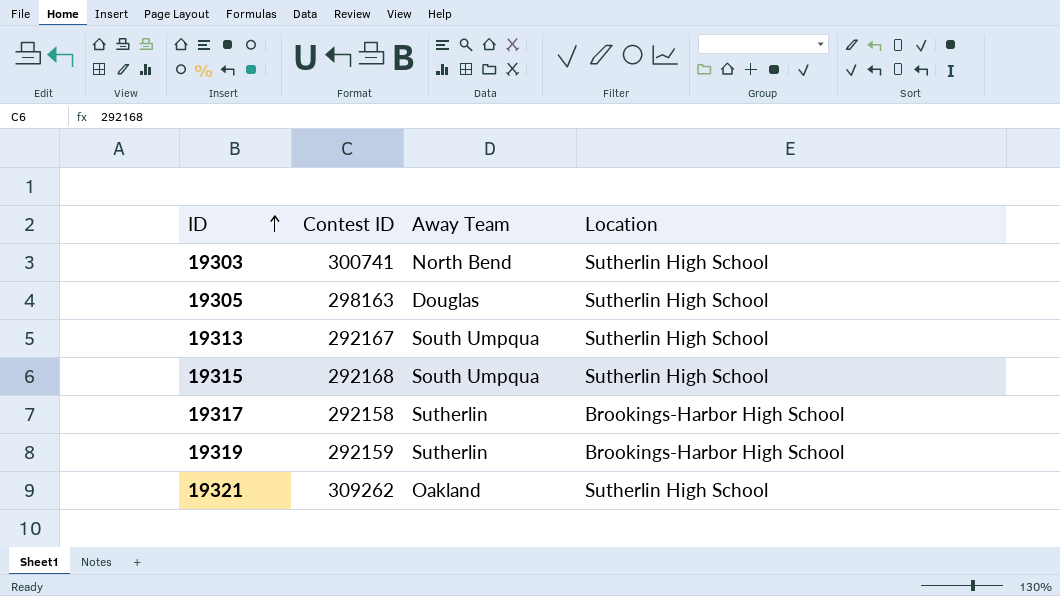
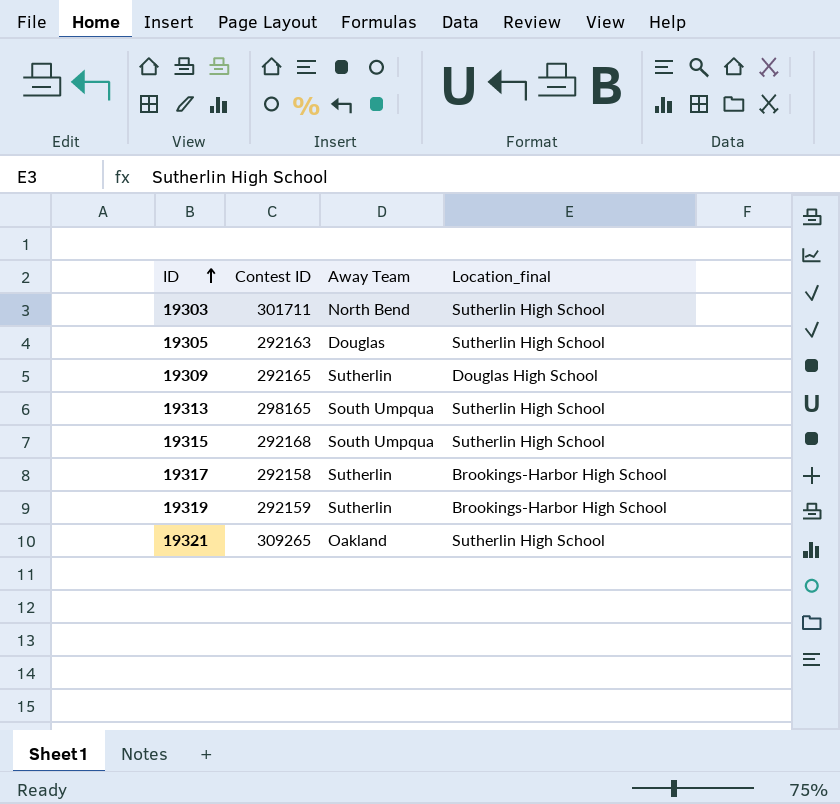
column name: Location -> Location_final
19303 | Contest ID: 300741 -> 301711
19305 | Contest ID: 298163 -> 292163
row 19309: none -> 292165 | Sutherlin | Douglas High School
19313 | Contest ID: 292167 -> 298165
19321 | Contest ID: 309262 -> 309265

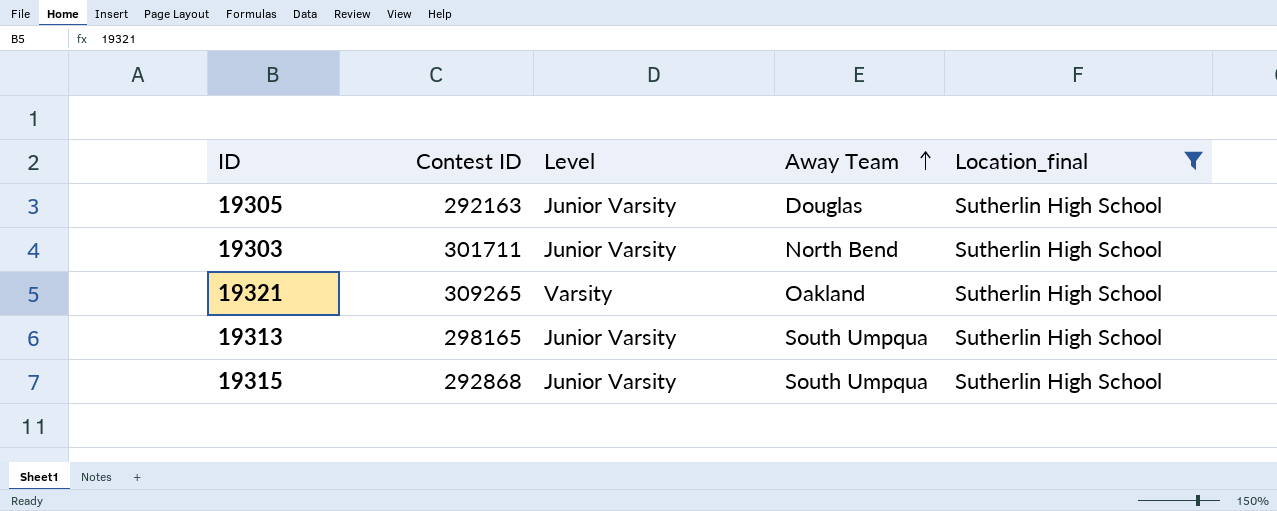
filter: none -> Location_final = Sutherlin High School
row order: ID ascending -> Away Team ascending
column Level | position: none -> 3
19315 | Contest ID: 292168 -> 292868

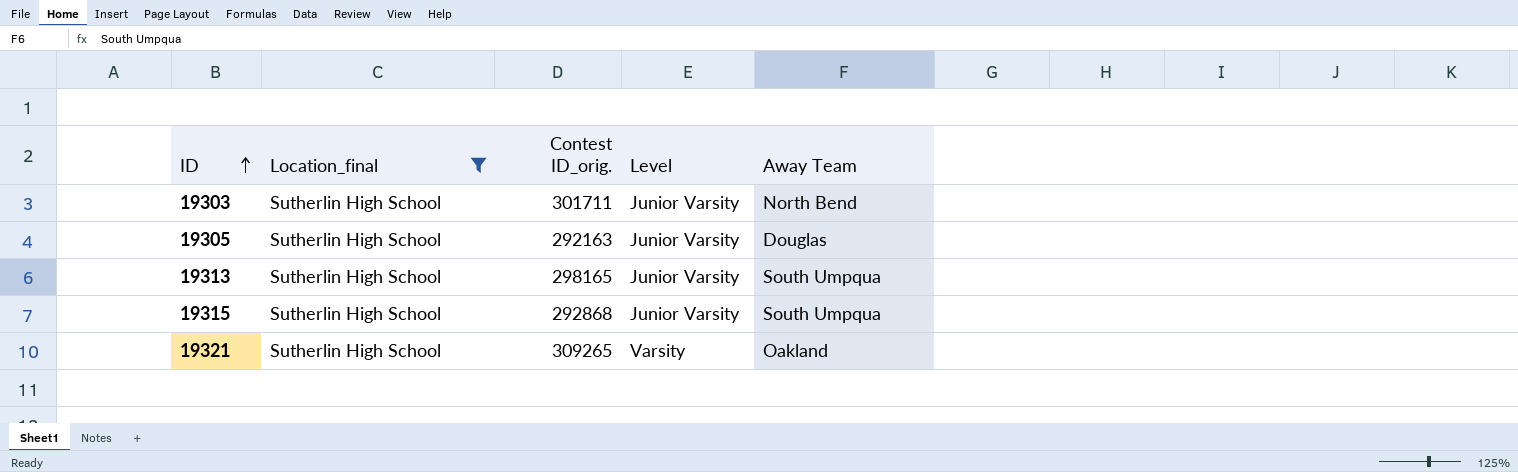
row order: Away Team ascending -> ID ascending
column Location_final | position: 5 -> 2
column name: Contest ID -> Contest ID_orig.

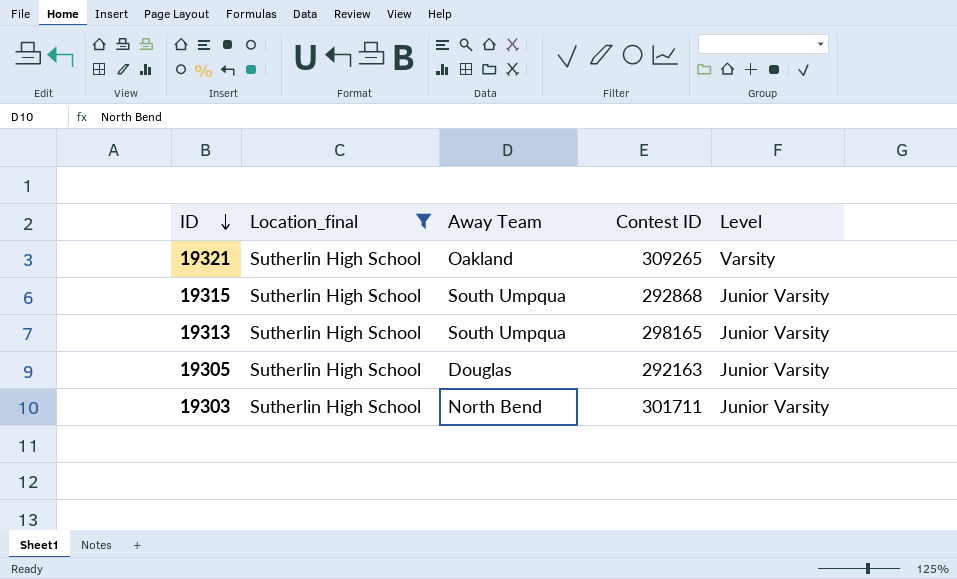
row order: ID ascending -> ID descending
column Away Team | position: 5 -> 3
column name: Contest ID_orig. -> Contest ID

